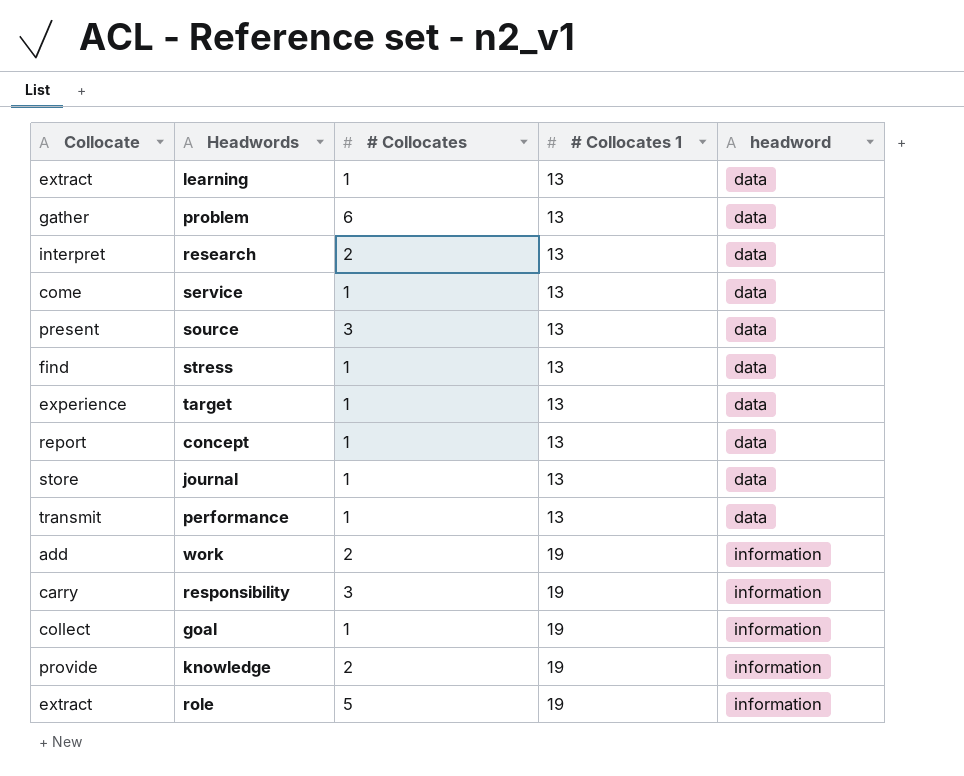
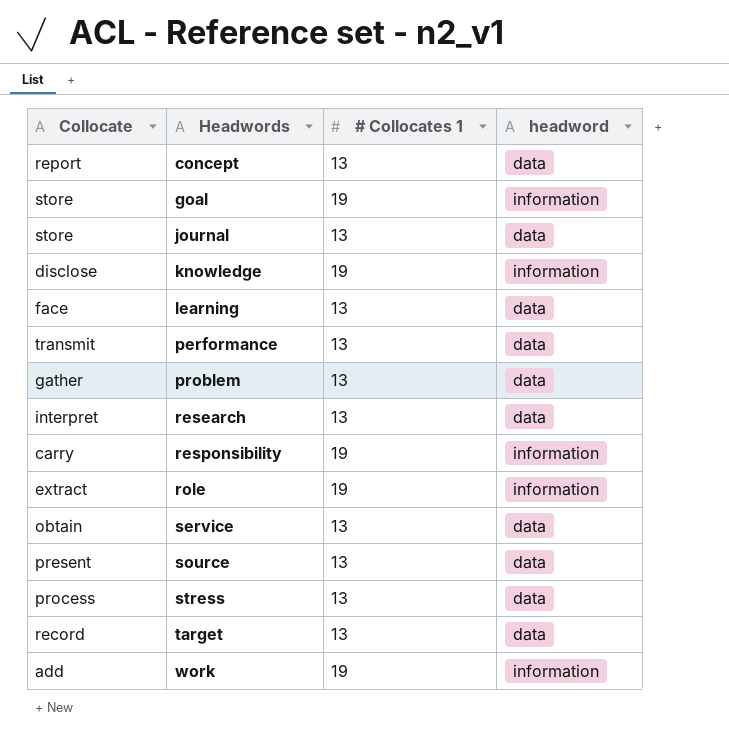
row order: # Collocates 1 ascending -> Headwords ascending
column # Collocates | position: 3 -> none
goal | Collocate: collect -> store
knowledge | Collocate: provide -> disclose
learning | Collocate: extract -> face
service | Collocate: come -> obtain
stress | Collocate: find -> process
target | Collocate: experience -> record

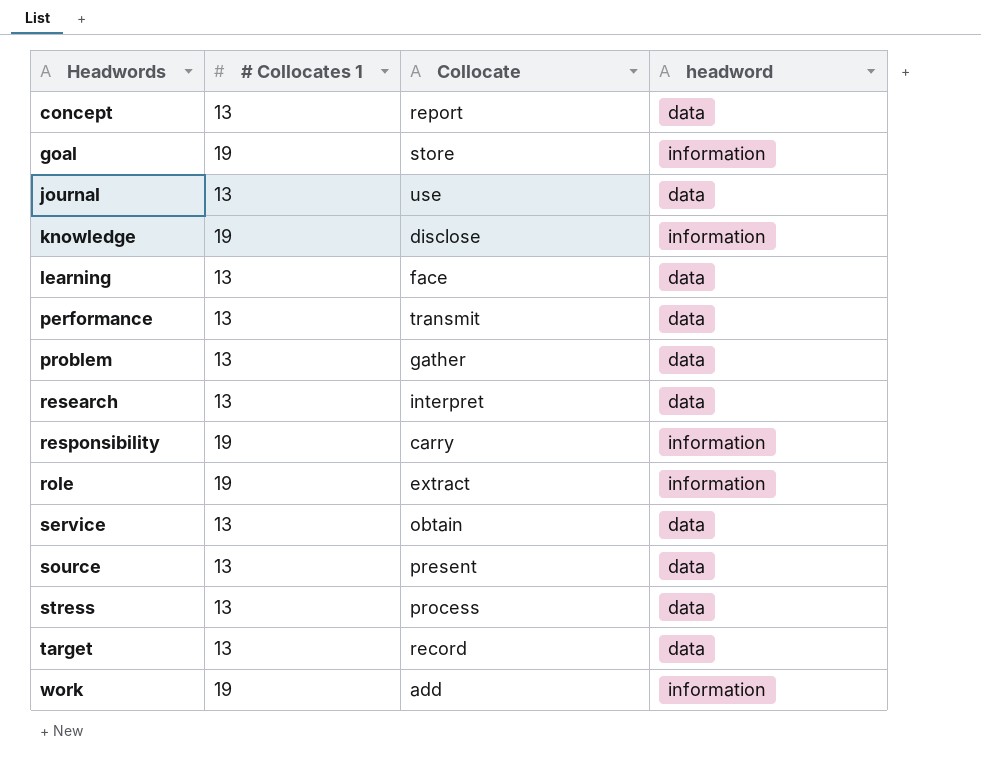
column Collocate | position: 1 -> 3
journal | Collocate: store -> use

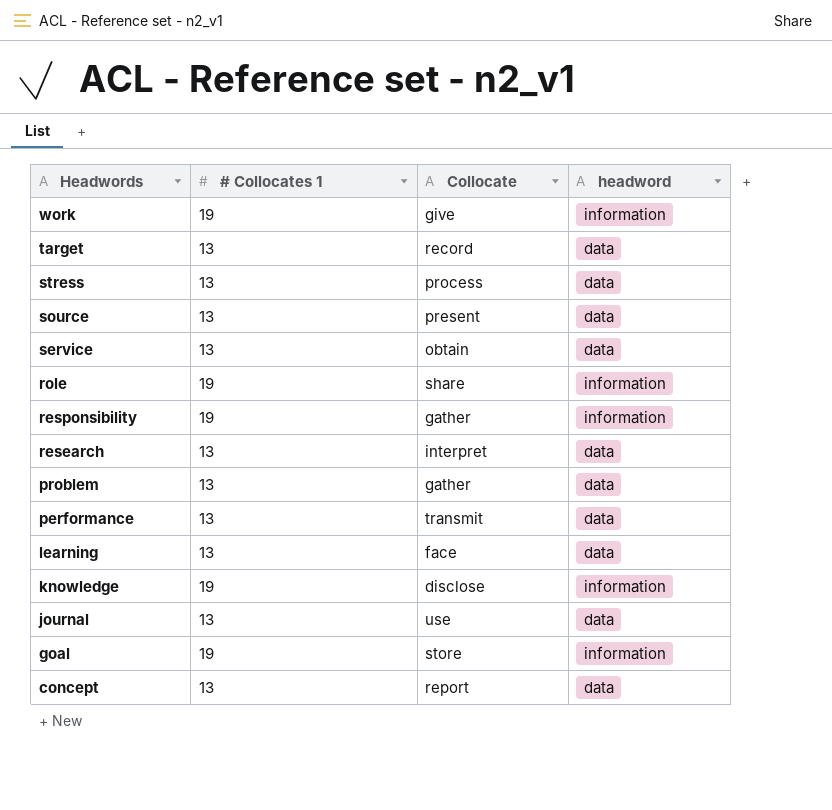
row order: Headwords ascending -> Headwords descending
work | Collocate: add -> give
role | Collocate: extract -> share
responsibility | Collocate: carry -> gather

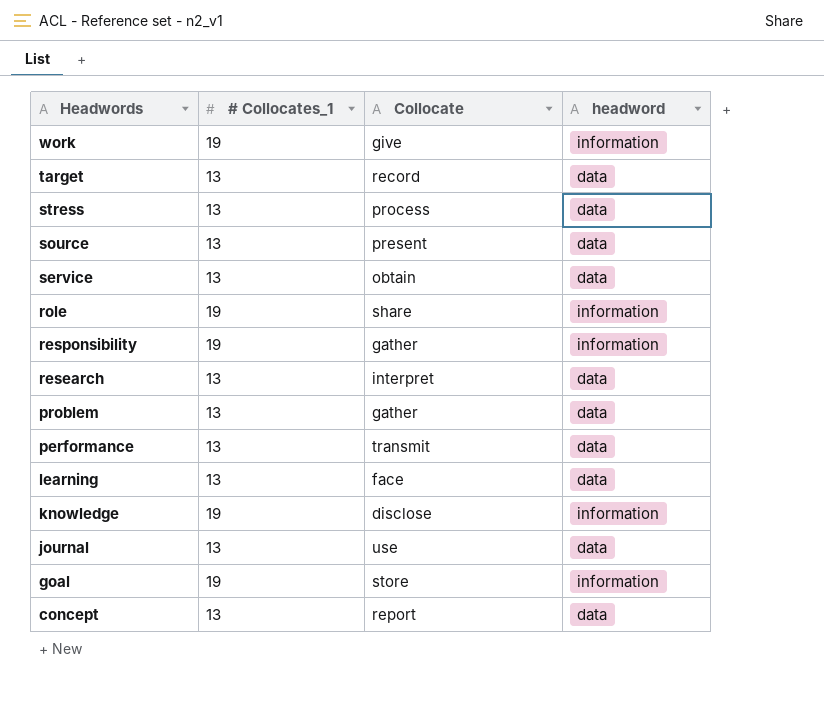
column name: # Collocates 1 -> # Collocates_1

